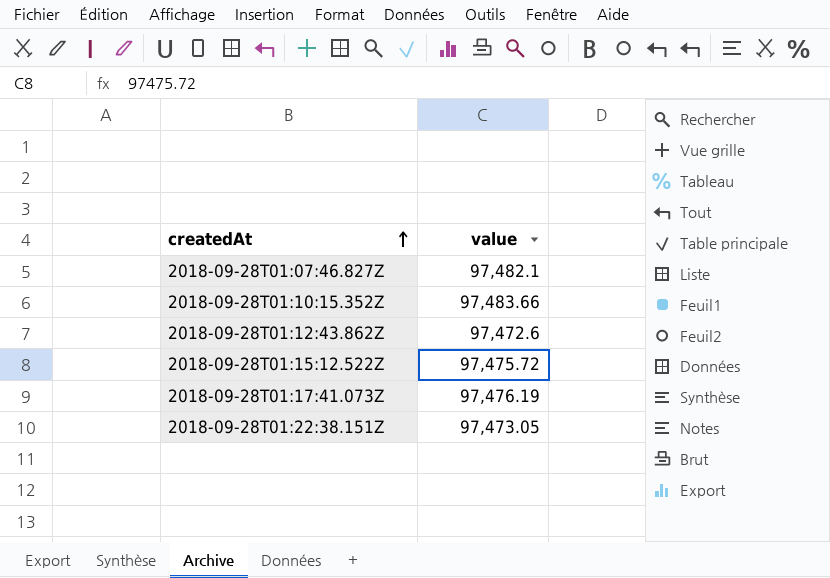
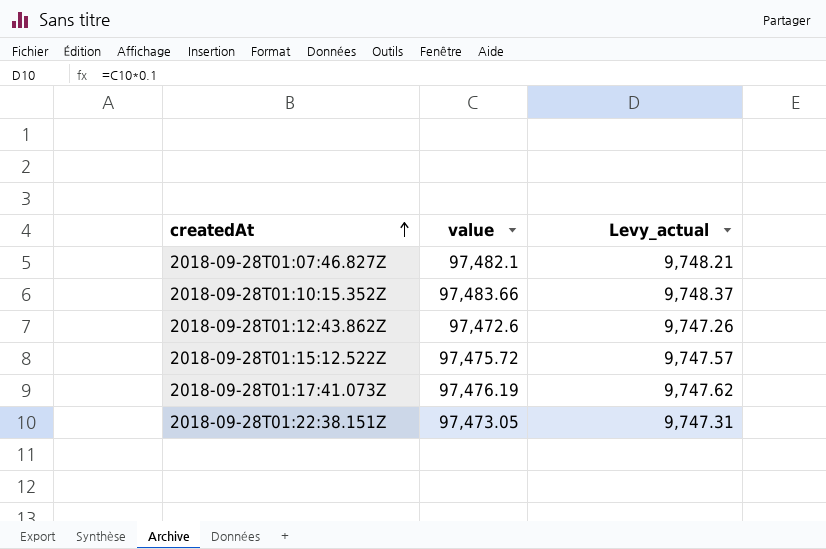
column Levy_actual | formula: none -> [value] * 0.1

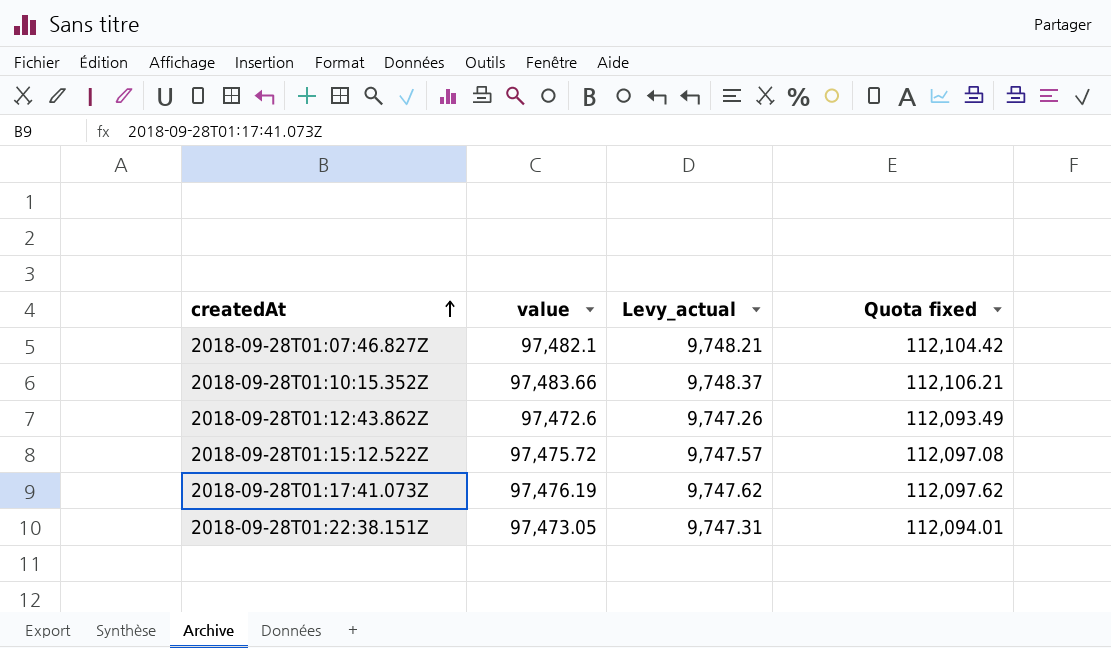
column Quota fixed | formula: none -> [value] * 1.15

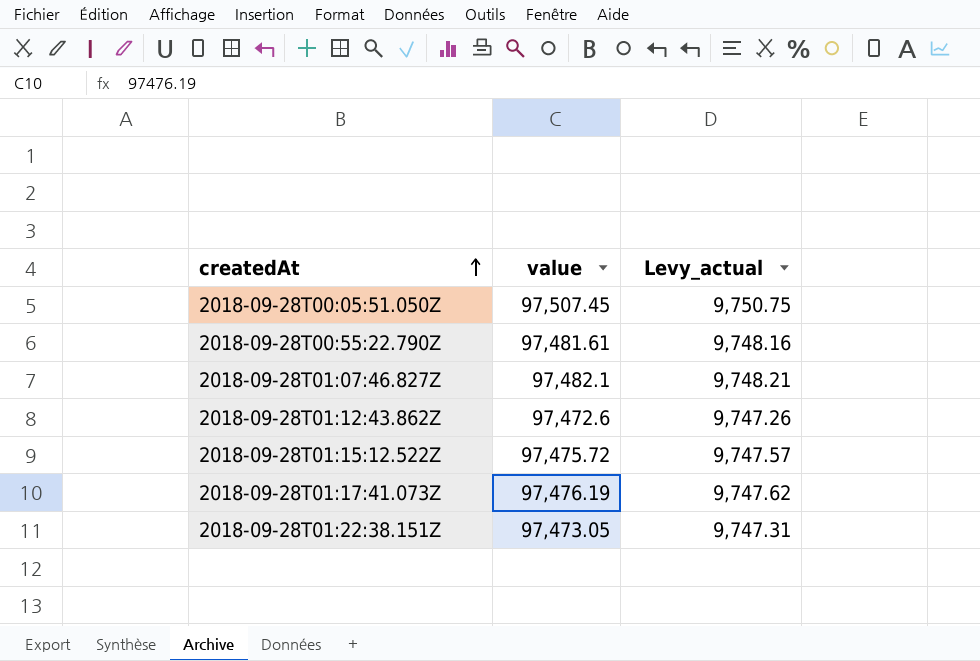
column Quota fixed | formula: [value] * 1.15 -> none
row 2018-09-28T01:10:15.352Z: 97,483.66 | 9,748.37 | 112,106.21 -> none
row 2018-09-28T00:05:51.050Z: none -> 97,507.45 | 9,750.75
row 2018-09-28T00:55:22.790Z: none -> 97,481.61 | 9,748.16

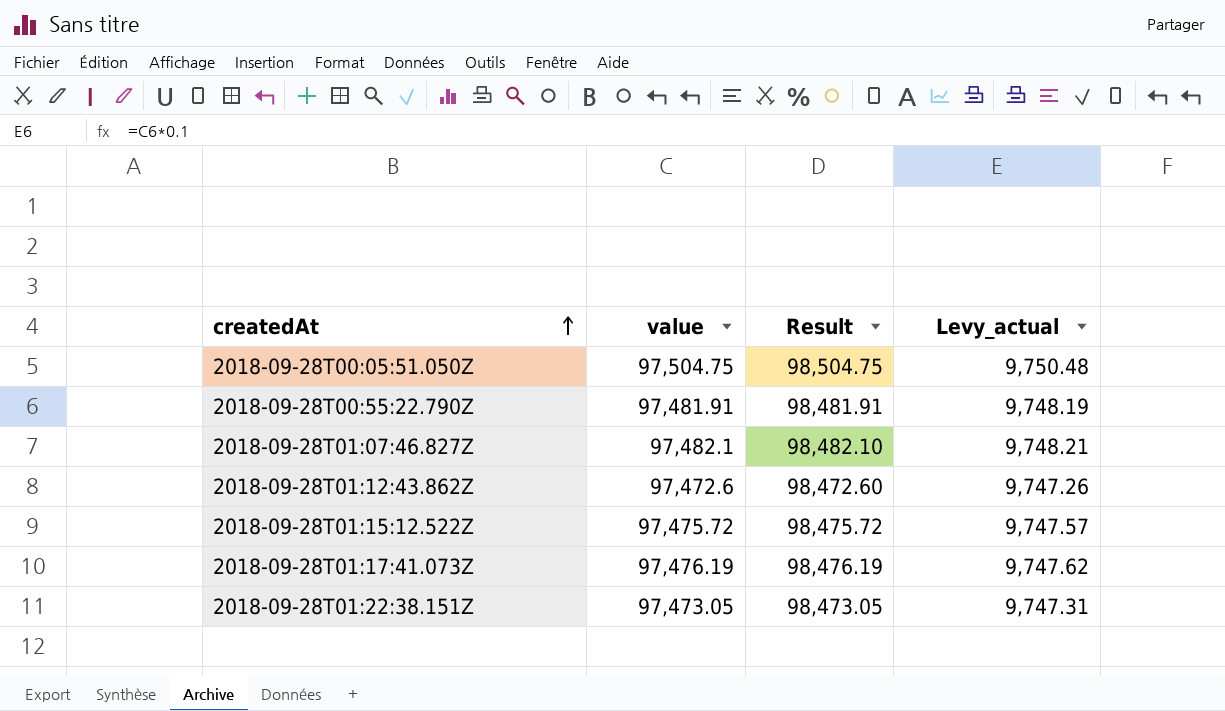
column Result | formula: none -> [value] + 1000
2018-09-28T00:05:51.050Z | value: 97,507.45 -> 97,504.75
2018-09-28T00:05:51.050Z | Levy_actual: 9,750.75 -> 9,750.48
2018-09-28T00:55:22.790Z | value: 97,481.61 -> 97,481.91
2018-09-28T00:55:22.790Z | Levy_actual: 9,748.16 -> 9,748.19

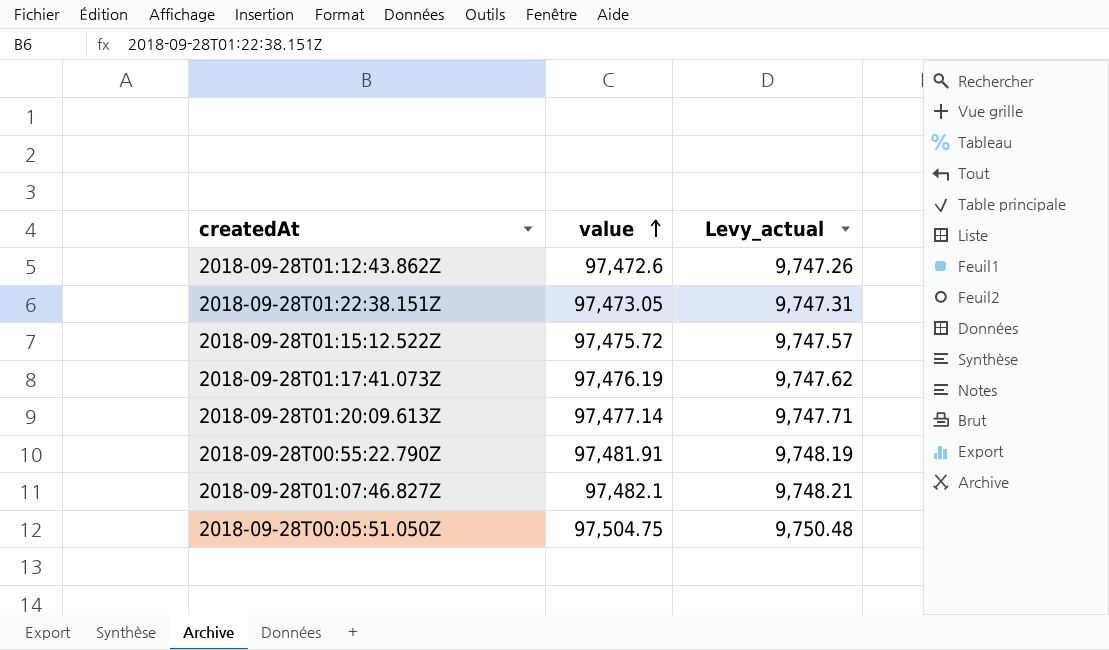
row order: createdAt ascending -> value ascending
column Result | formula: [value] + 1000 -> none
row 2018-09-28T01:20:09.613Z: none -> 97,477.14 | 9,747.71

